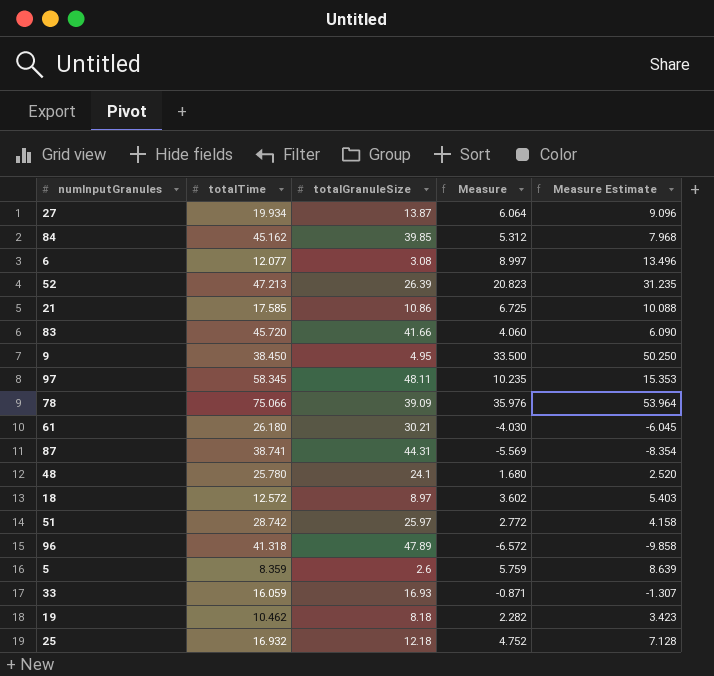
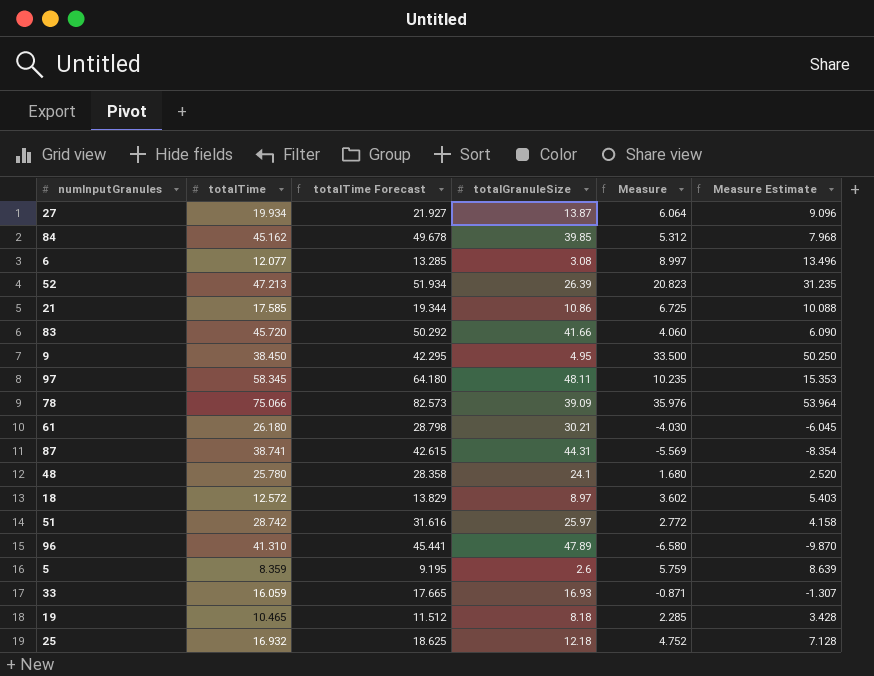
column totalTime Forecast | formula: none -> [totalTime] * 1.1
96 | totalTime: 41.318 -> 41.310
96 | Measure: -6.572 -> -6.580
96 | Measure Estimate: -9.858 -> -9.870
19 | totalTime: 10.462 -> 10.465
19 | Measure: 2.282 -> 2.285
19 | Measure Estimate: 3.423 -> 3.428

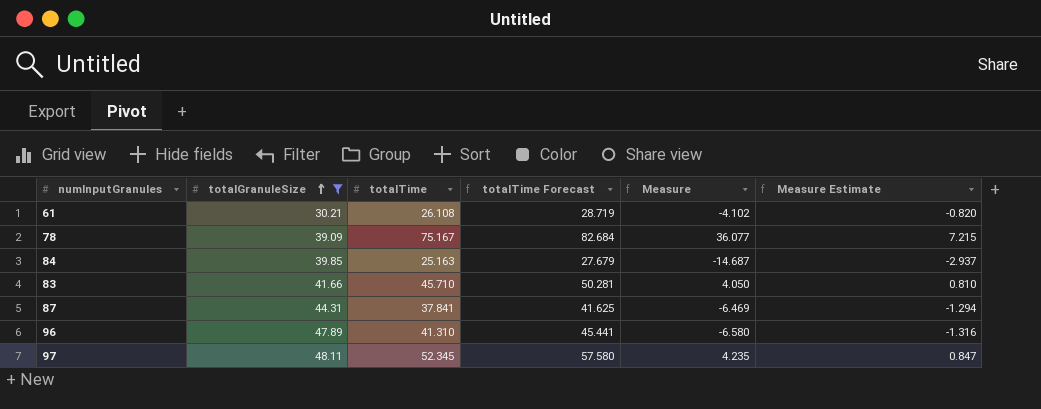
filter: none -> totalGranuleSize >= 30.21
row order: none -> totalGranuleSize ascending
column totalGranuleSize | position: 4 -> 2
column Measure Estimate | formula: [Measure] * 1.5 -> [Measure] * 0.2
61 | totalTime: 26.180 -> 26.108
61 | totalTime Forecast: 28.798 -> 28.719
61 | Measure: -4.030 -> -4.102
78 | totalTime: 75.066 -> 75.167
78 | totalTime Forecast: 82.573 -> 82.684
78 | Measure: 35.976 -> 36.077
84 | totalTime: 45.162 -> 25.163
84 | totalTime Forecast: 49.678 -> 27.679
84 | Measure: 5.312 -> -14.687
83 | totalTime: 45.720 -> 45.710
83 | totalTime Forecast: 50.292 -> 50.281
83 | Measure: 4.060 -> 4.050
87 | totalTime: 38.741 -> 37.841
87 | totalTime Forecast: 42.615 -> 41.625
87 | Measure: -5.569 -> -6.469
97 | totalTime: 58.345 -> 52.345
97 | totalTime Forecast: 64.180 -> 57.580
97 | Measure: 10.235 -> 4.235

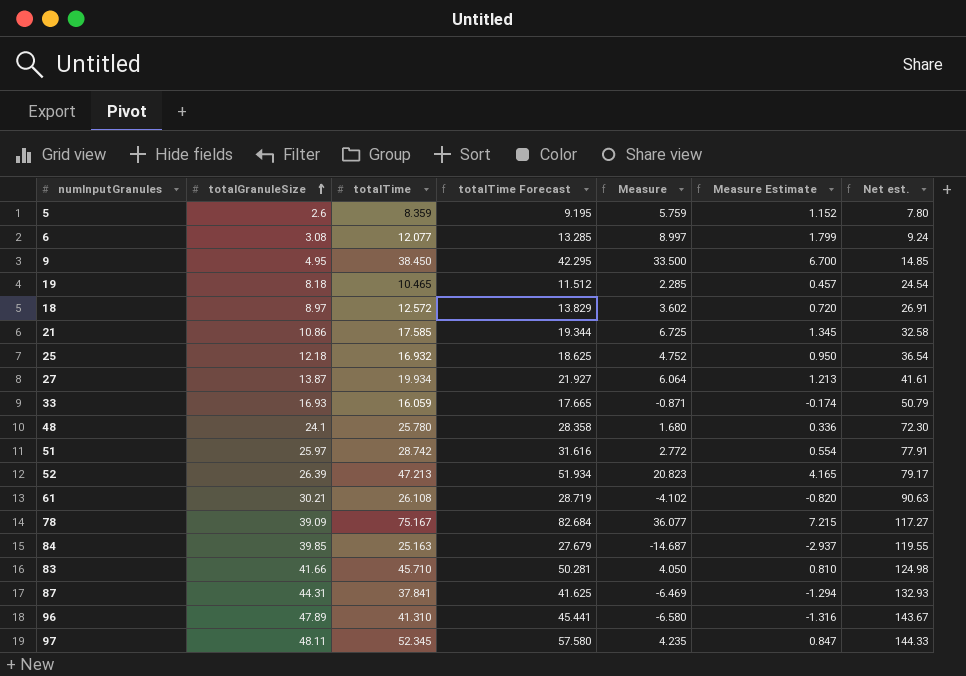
filter: totalGranuleSize >= 30.21 -> none
column Net est. | formula: none -> [totalGranuleSize] * 3

